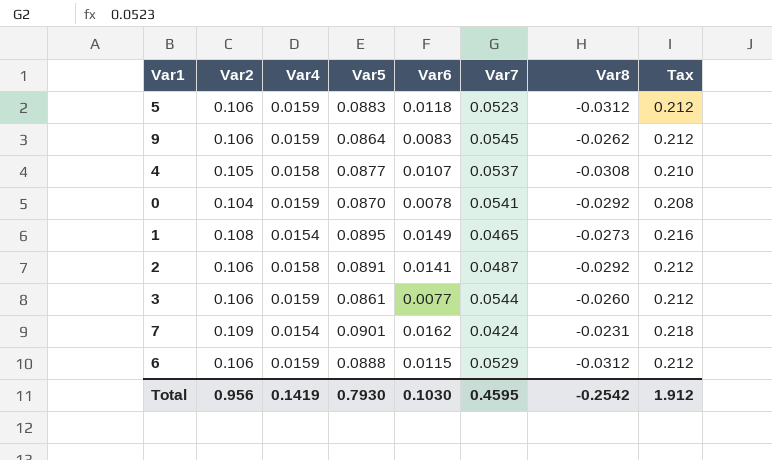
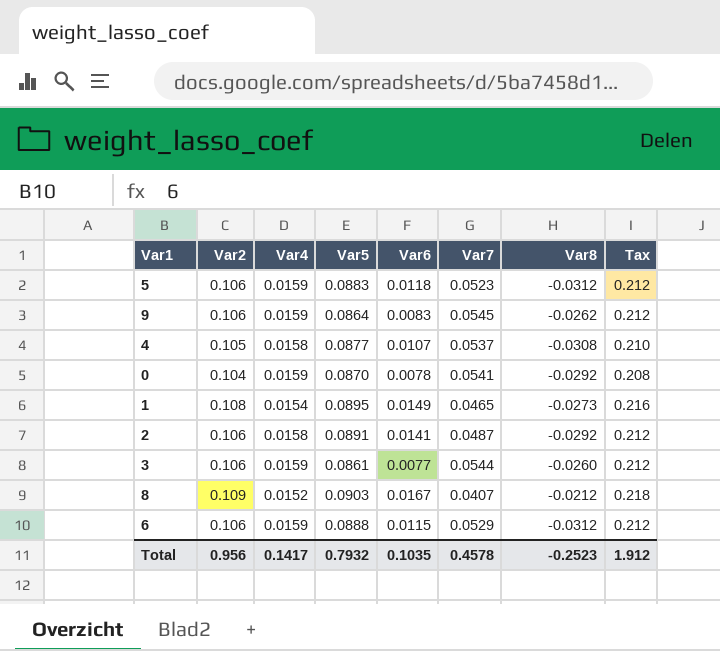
row 7: 0.109 | 0.0154 | 0.0901 | 0.0162 | 0.0424 | -0.0231 | 0.218 -> none
row 8: none -> 0.109 | 0.0152 | 0.0903 | 0.0167 | 0.0407 | -0.0212 | 0.218
Total | Var4: 0.1419 -> 0.1417
Total | Var5: 0.7930 -> 0.7932
Total | Var6: 0.1030 -> 0.1035
Total | Var7: 0.4595 -> 0.4578
Total | Var8: -0.2542 -> -0.2523

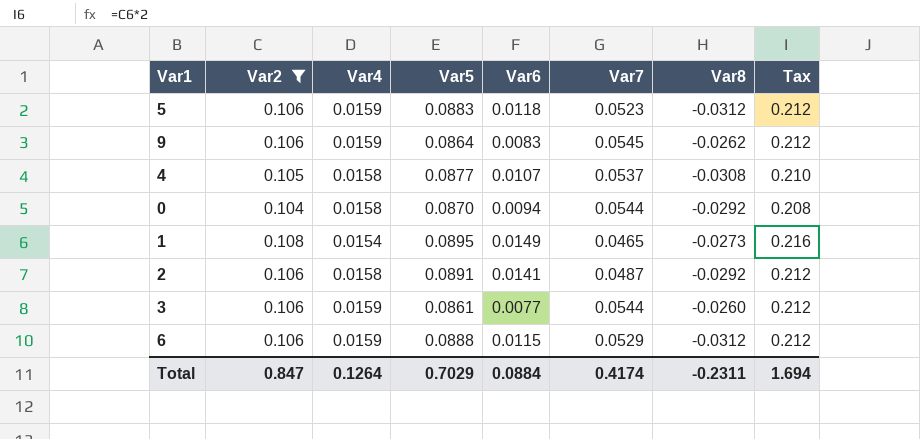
filter: none -> Var2 != 0.109
0 | Var4: 0.0159 -> 0.0158
0 | Var6: 0.0078 -> 0.0094
0 | Var7: 0.0541 -> 0.0544
Total | Var2: 0.956 -> 0.847
Total | Var4: 0.1417 -> 0.1264
Total | Var5: 0.7932 -> 0.7029
Total | Var6: 0.1035 -> 0.0884
Total | Var7: 0.4578 -> 0.4174
Total | Var8: -0.2523 -> -0.2311
Total | Tax: 1.912 -> 1.694

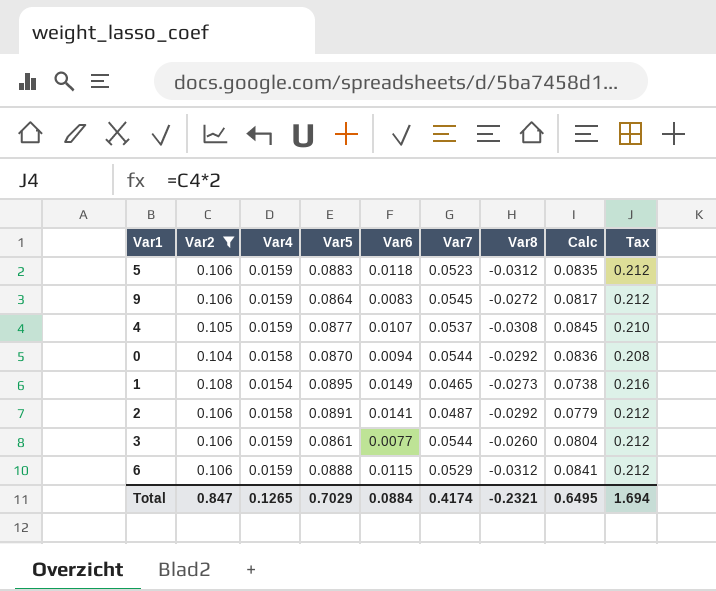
column Calc | formula: none -> [Var7] - [Var8]
9 | Var8: -0.0262 -> -0.0272
4 | Var4: 0.0158 -> 0.0159
Total | Var4: 0.1264 -> 0.1265
Total | Var8: -0.2311 -> -0.2321

